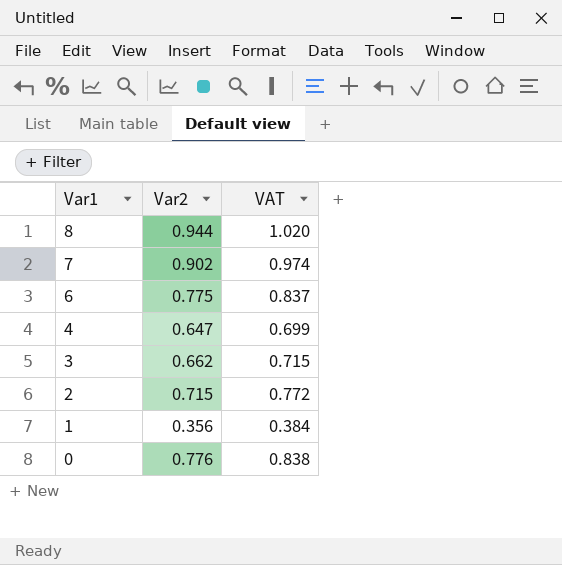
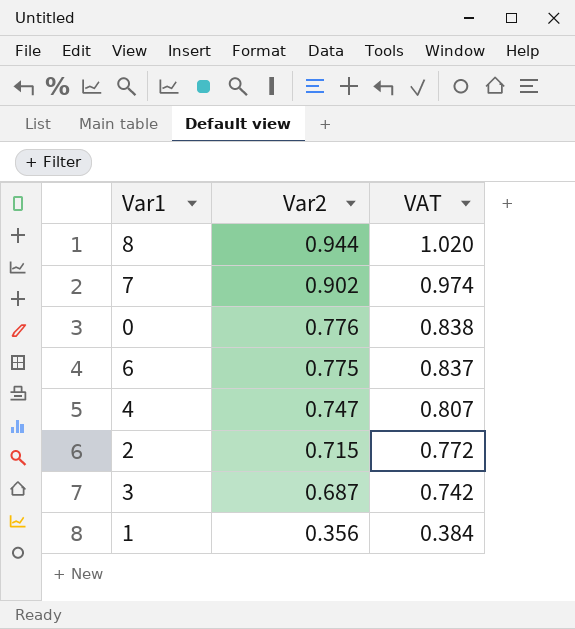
row order: Var1 descending -> Var2 descending
4 | Var2: 0.647 -> 0.747
4 | VAT: 0.699 -> 0.807
3 | Var2: 0.662 -> 0.687
3 | VAT: 0.715 -> 0.742

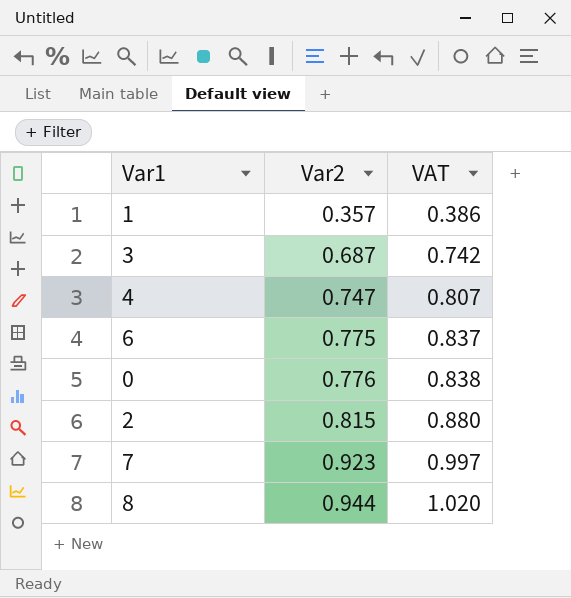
row order: Var2 descending -> Var2 ascending
1 | Var2: 0.356 -> 0.357
1 | VAT: 0.384 -> 0.386
2 | Var2: 0.715 -> 0.815
2 | VAT: 0.772 -> 0.880
7 | Var2: 0.902 -> 0.923
7 | VAT: 0.974 -> 0.997

